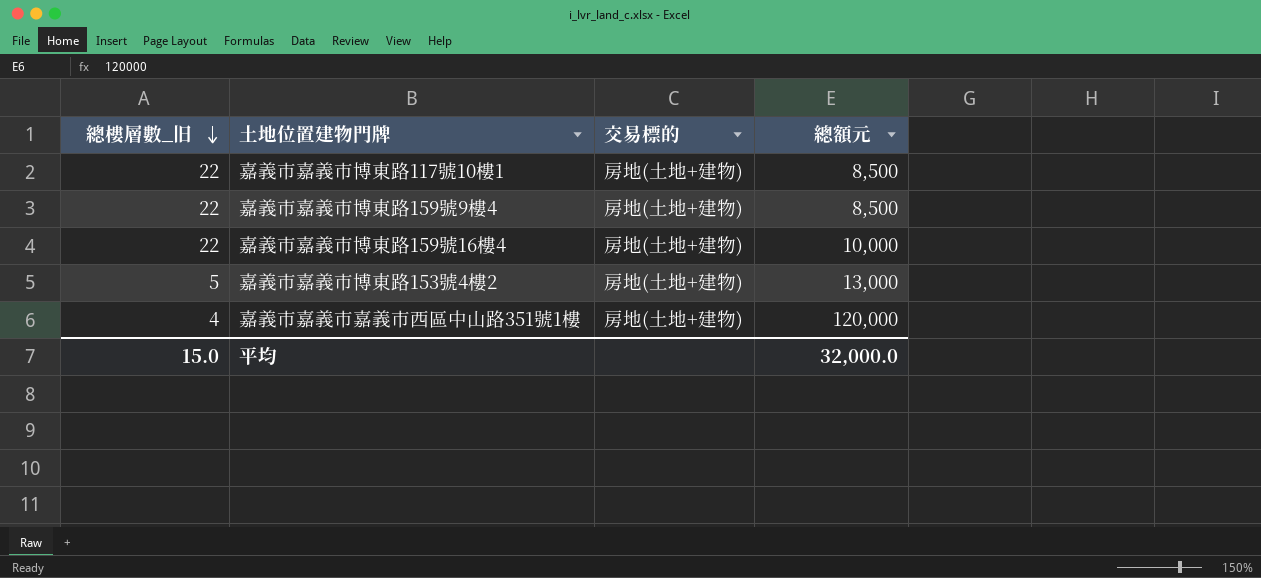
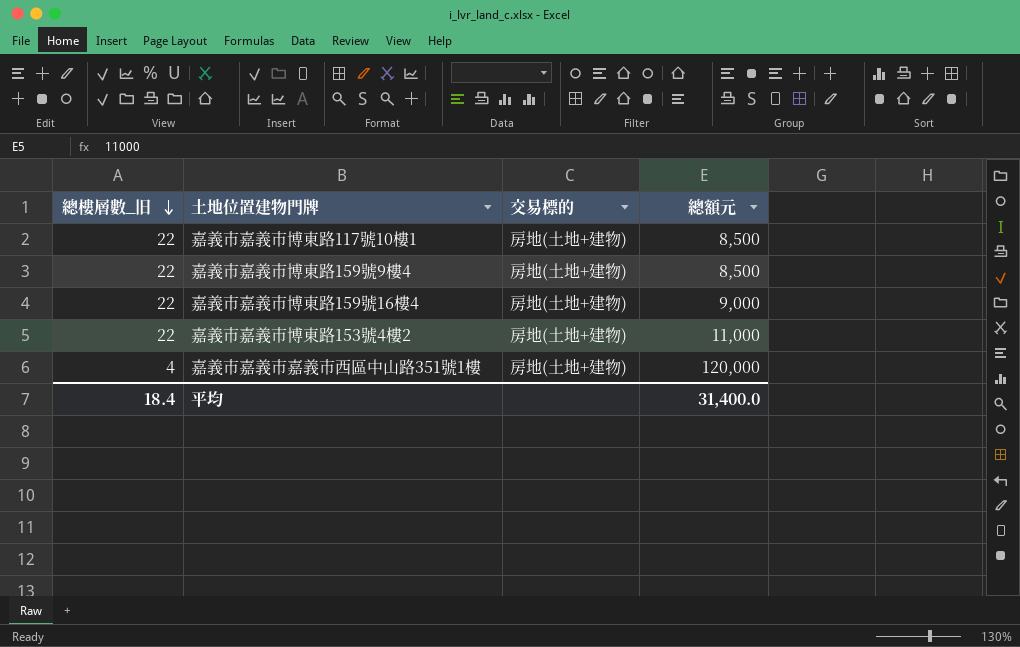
嘉義市嘉義市博東路159號16樓4 | 總額元: 10,000 -> 9,000
嘉義市嘉義市博東路153號4樓2 | 總樓層數_旧: 5 -> 22
嘉義市嘉義市博東路153號4樓2 | 總額元: 13,000 -> 11,000
平均 | 總樓層數_旧: 15.0 -> 18.4
平均 | 總額元: 32,000.0 -> 31,400.0

